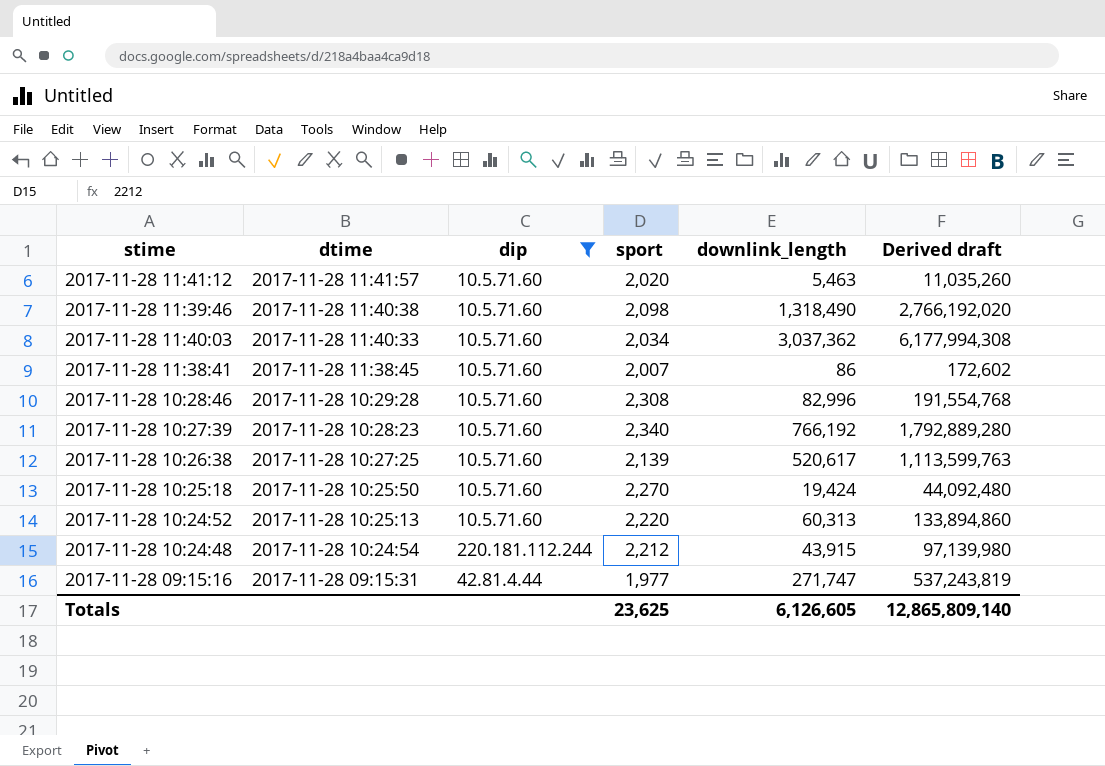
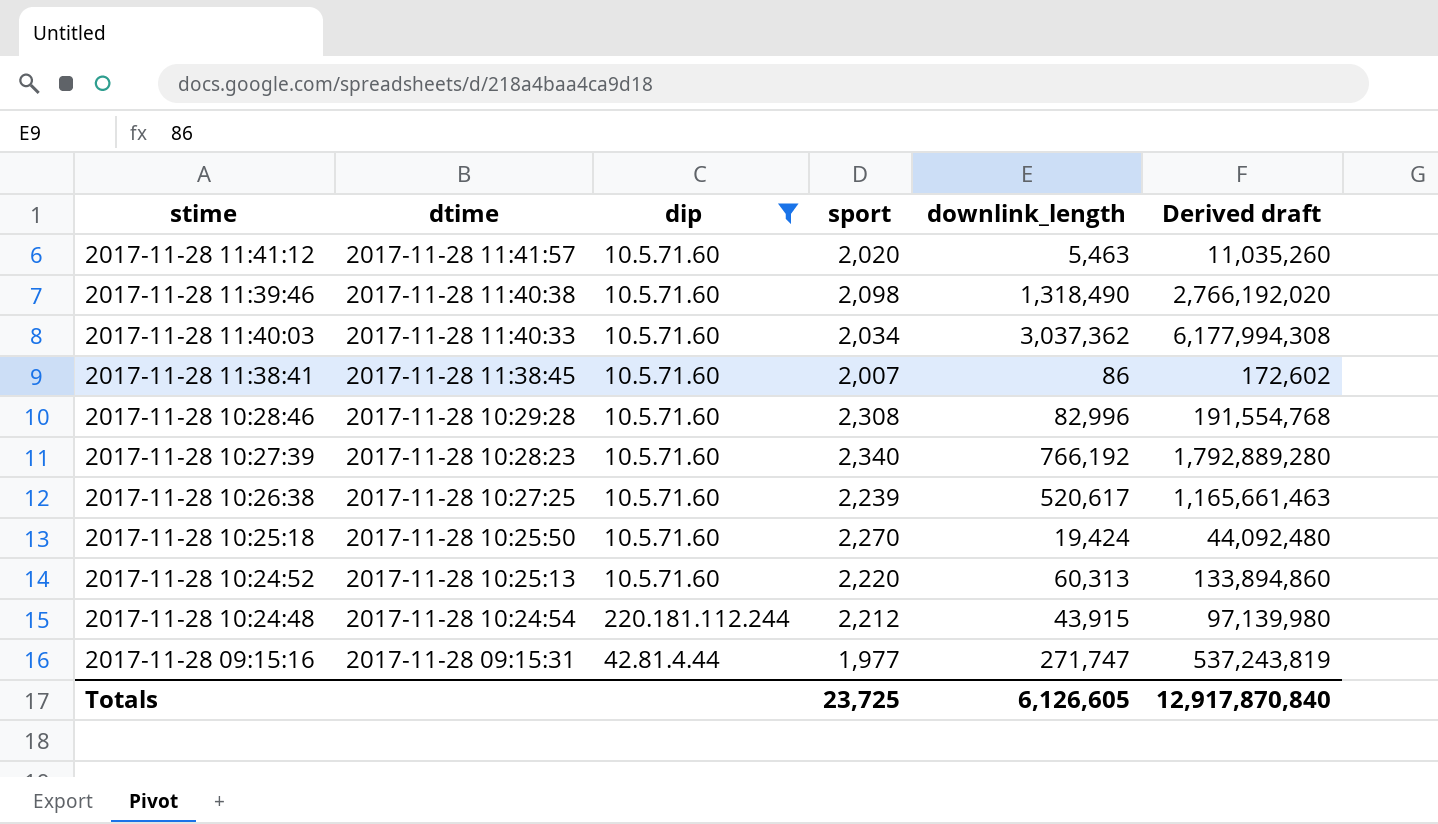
2017-11-28 10:26:38 | sport: 2,139 -> 2,239
2017-11-28 10:26:38 | Derived draft: 1,113,599,763 -> 1,165,661,463
Totals | sport: 23,625 -> 23,725
Totals | Derived draft: 12,865,809,140 -> 12,917,870,840

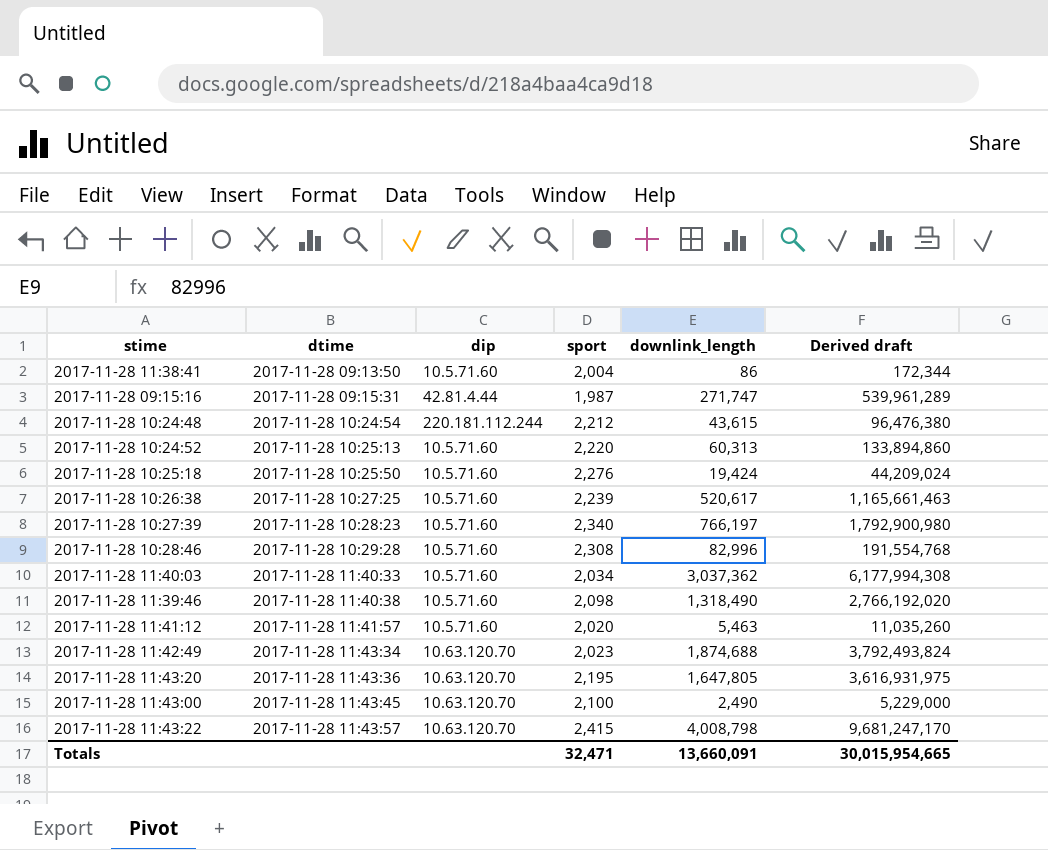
filter: dip != 10.63.120.70 -> none
row order: dtime descending -> dtime ascending
2017-11-28 11:38:41 | dtime: 2017-11-28 11:38:45 -> 2017-11-28 09:13:50
2017-11-28 11:38:41 | sport: 2,007 -> 2,004
2017-11-28 11:38:41 | Derived draft: 172,602 -> 172,344
2017-11-28 09:15:16 | sport: 1,977 -> 1,987
2017-11-28 09:15:16 | Derived draft: 537,243,819 -> 539,961,289
2017-11-28 10:24:48 | downlink_length: 43,915 -> 43,615
2017-11-28 10:24:48 | Derived draft: 97,139,980 -> 96,476,380
2017-11-28 10:25:18 | sport: 2,270 -> 2,276
2017-11-28 10:25:18 | Derived draft: 44,092,480 -> 44,209,024
2017-11-28 10:27:39 | downlink_length: 766,192 -> 766,197
2017-11-28 10:27:39 | Derived draft: 1,792,889,280 -> 1,792,900,980
Totals | sport: 23,725 -> 32,471
Totals | downlink_length: 6,126,605 -> 13,660,091
Totals | Derived draft: 12,917,870,840 -> 30,015,954,665

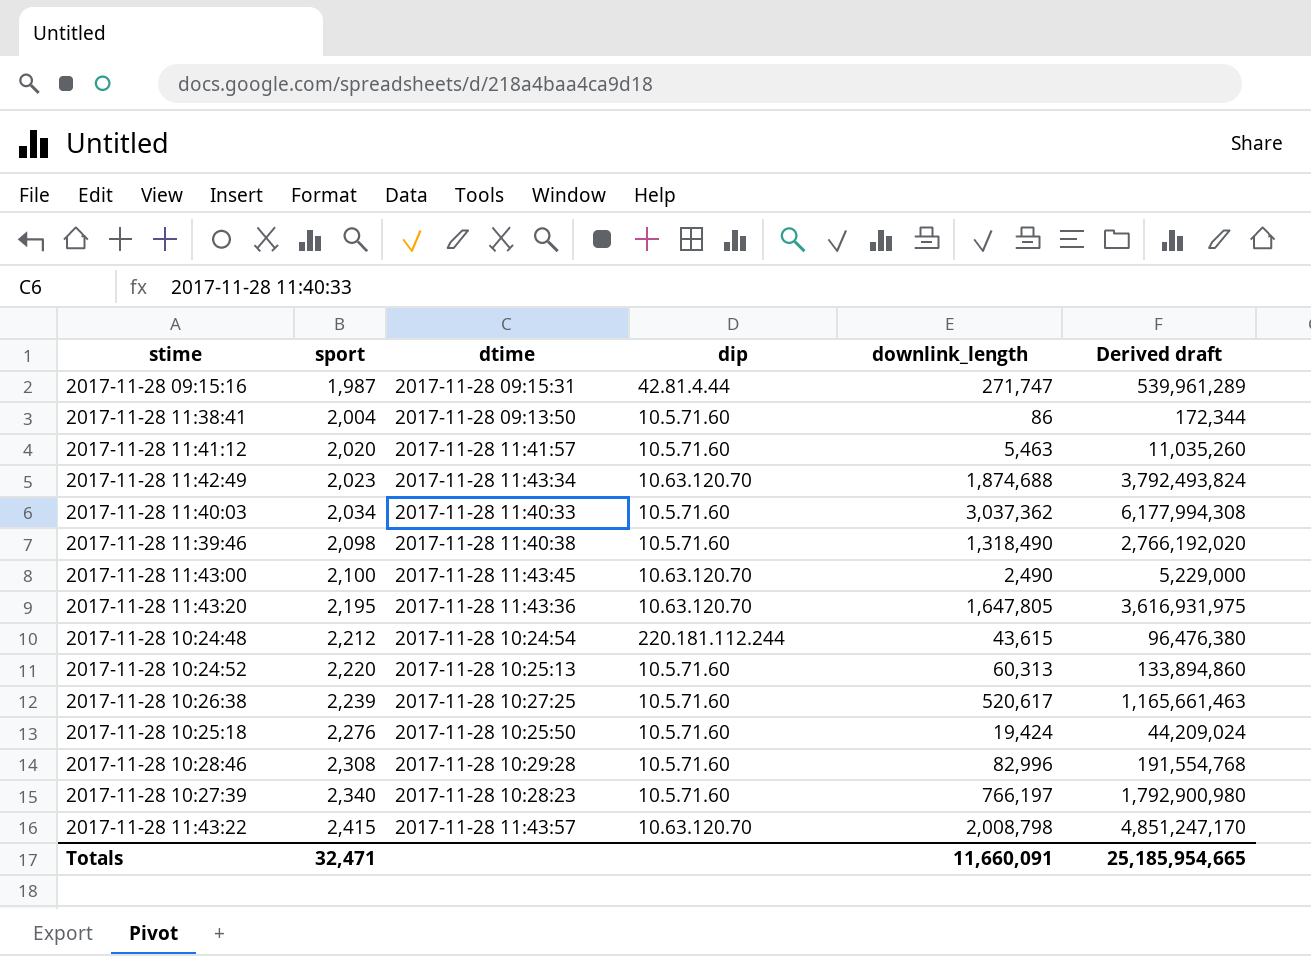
row order: dtime ascending -> sport ascending
column sport | position: 4 -> 2
2017-11-28 11:43:22 | downlink_length: 4,008,798 -> 2,008,798
2017-11-28 11:43:22 | Derived draft: 9,681,247,170 -> 4,851,247,170
Totals | downlink_length: 13,660,091 -> 11,660,091
Totals | Derived draft: 30,015,954,665 -> 25,185,954,665

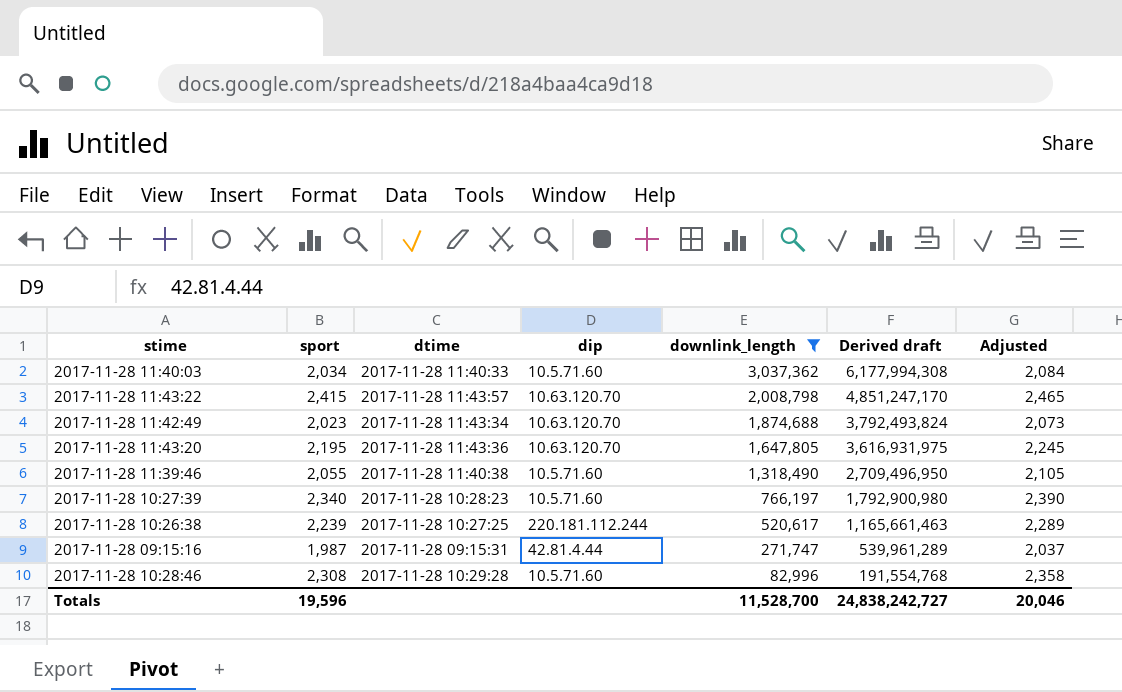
filter: none -> downlink_length >= 82,996
row order: sport ascending -> downlink_length descending
column Adjusted | formula: none -> [sport] + 50
2017-11-28 11:39:46 | sport: 2,098 -> 2,055
2017-11-28 11:39:46 | Derived draft: 2,766,192,020 -> 2,709,496,950
2017-11-28 10:26:38 | dip: 10.5.71.60 -> 220.181.112.244
Totals | sport: 32,471 -> 19,596
Totals | downlink_length: 11,660,091 -> 11,528,700
Totals | Derived draft: 25,185,954,665 -> 24,838,242,727

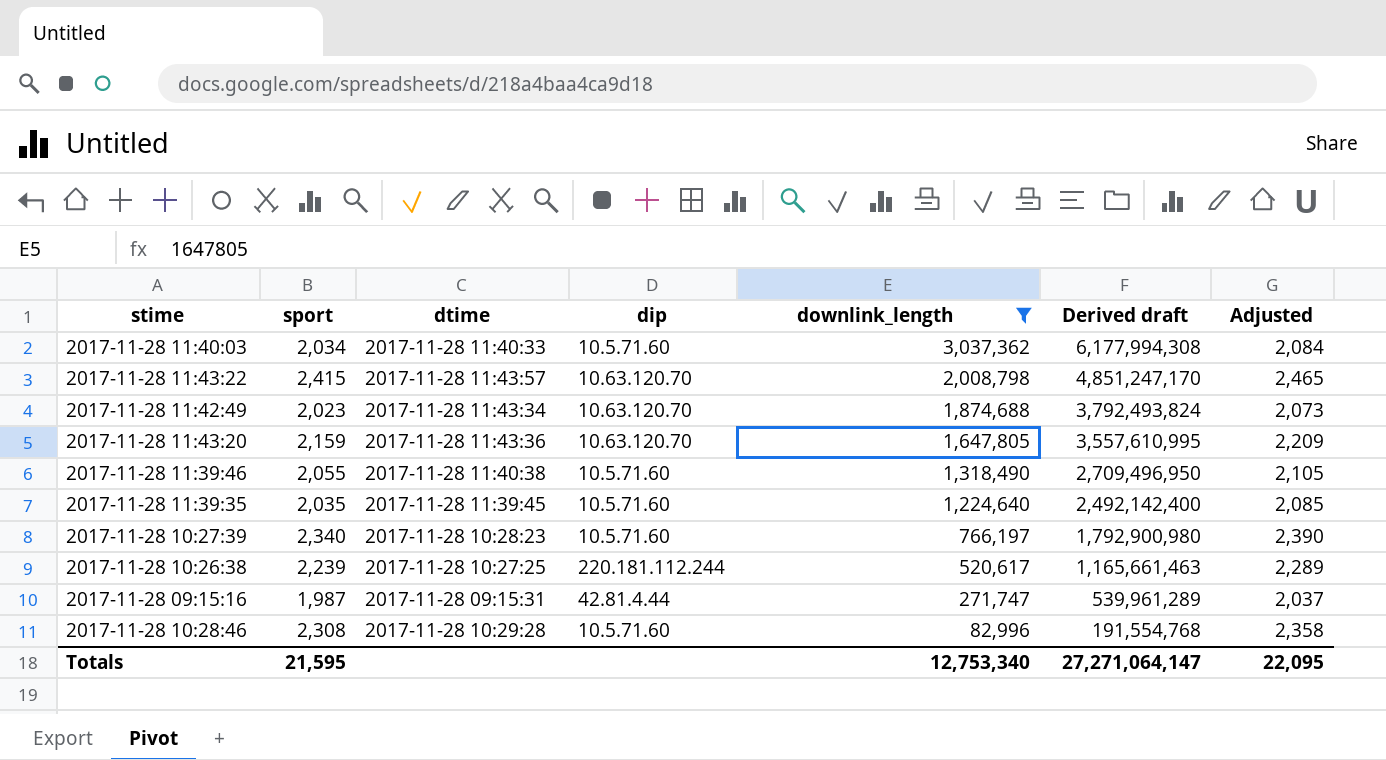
2017-11-28 11:43:20 | sport: 2,195 -> 2,159
2017-11-28 11:43:20 | Derived draft: 3,616,931,975 -> 3,557,610,995
2017-11-28 11:43:20 | Adjusted: 2,245 -> 2,209
row 2017-11-28 11:39:35: none -> 2,035 | 2017-11-28 11:39:45 | 10.5.71.60 | 1,224,640 | 2,492,142,400 | 2,085
Totals | sport: 19,596 -> 21,595
Totals | downlink_length: 11,528,700 -> 12,753,340
Totals | Derived draft: 24,838,242,727 -> 27,271,064,147
Totals | Adjusted: 20,046 -> 22,095

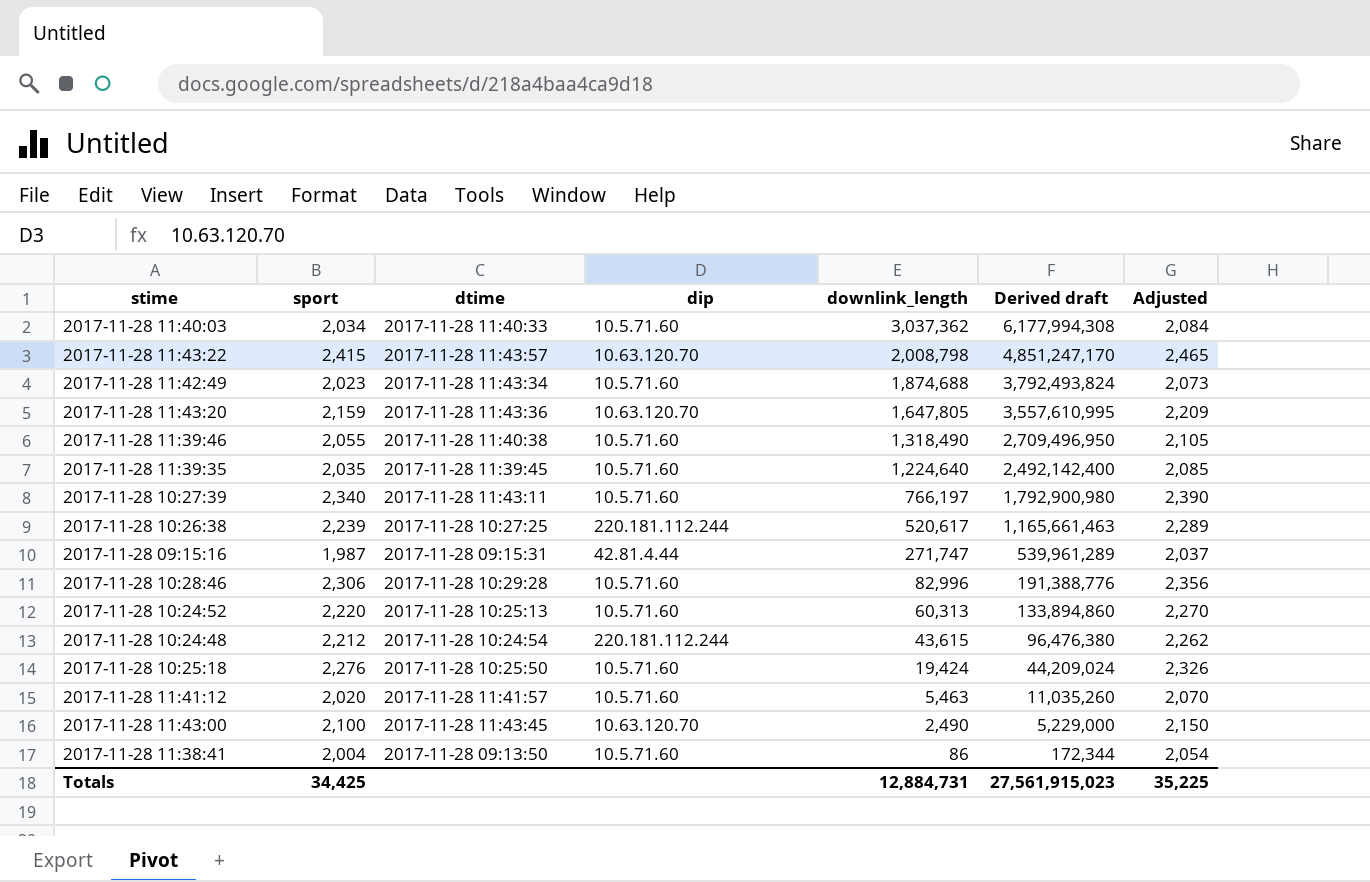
filter: downlink_length >= 82,996 -> none
2017-11-28 11:42:49 | dip: 10.63.120.70 -> 10.5.71.60
2017-11-28 10:27:39 | dtime: 2017-11-28 10:28:23 -> 2017-11-28 11:43:11
2017-11-28 10:28:46 | sport: 2,308 -> 2,306
2017-11-28 10:28:46 | Derived draft: 191,554,768 -> 191,388,776
2017-11-28 10:28:46 | Adjusted: 2,358 -> 2,356
Totals | sport: 21,595 -> 34,425
Totals | downlink_length: 12,753,340 -> 12,884,731
Totals | Derived draft: 27,271,064,147 -> 27,561,915,023
Totals | Adjusted: 22,095 -> 35,225

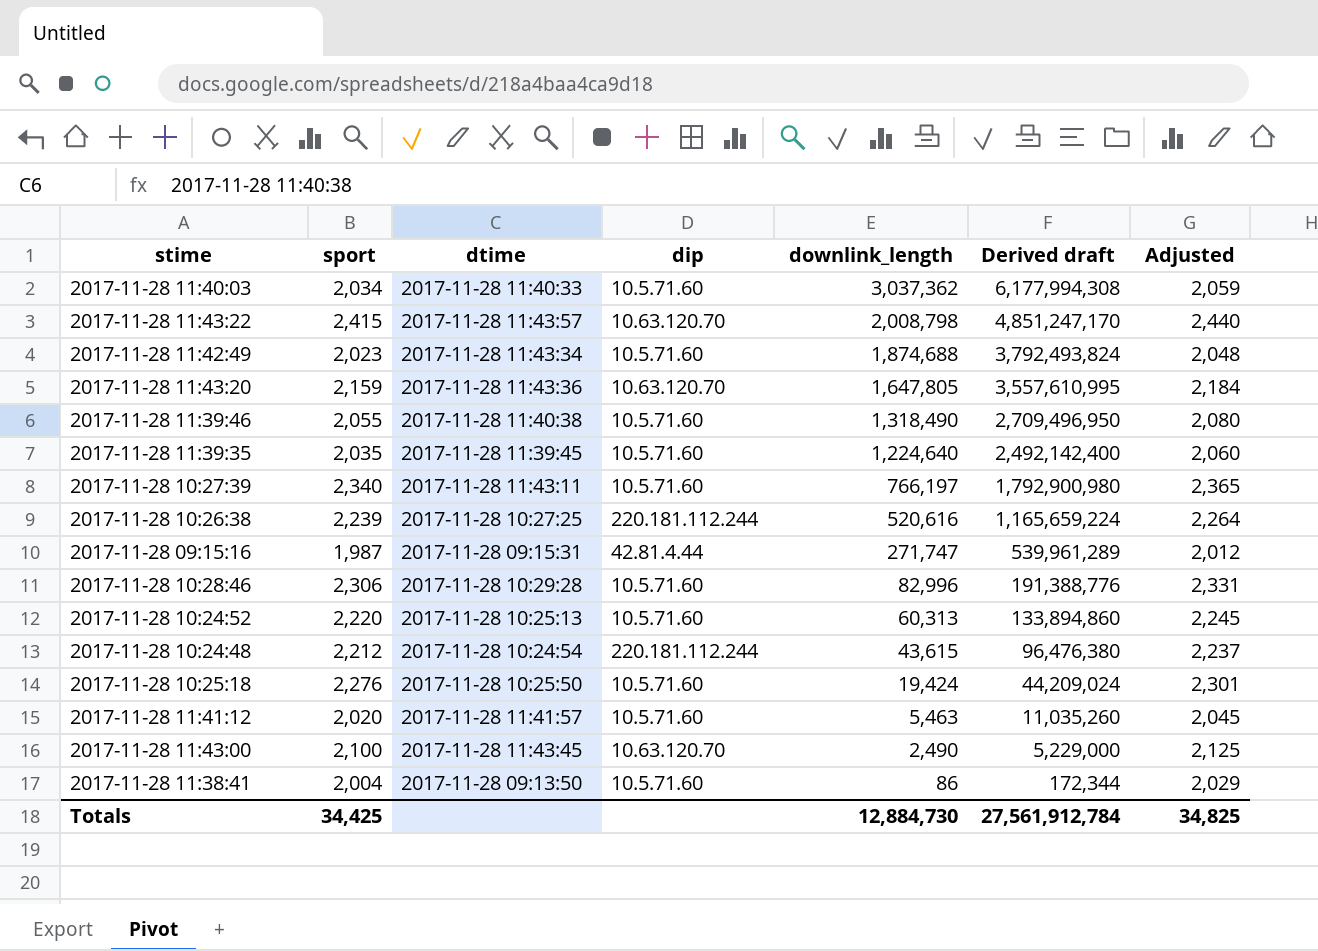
column Adjusted | formula: [sport] + 50 -> [sport] + 25
2017-11-28 10:26:38 | downlink_length: 520,617 -> 520,616
2017-11-28 10:26:38 | Derived draft: 1,165,661,463 -> 1,165,659,224
Totals | downlink_length: 12,884,731 -> 12,884,730
Totals | Derived draft: 27,561,915,023 -> 27,561,912,784
Totals | Adjusted: 35,225 -> 34,825

